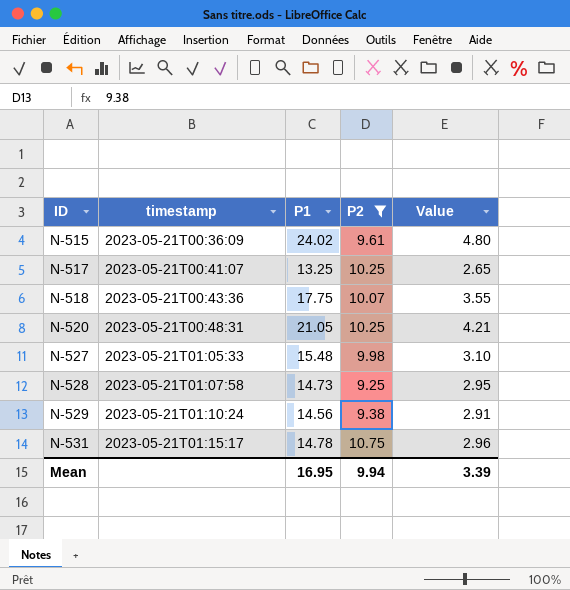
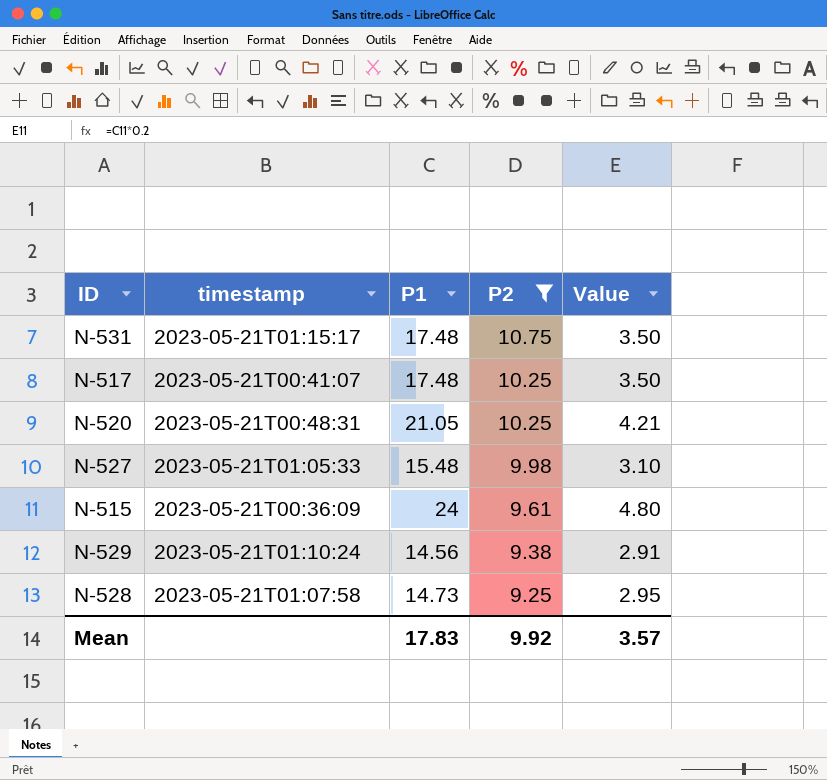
row order: ID ascending -> P2 descending
row N-518: 2023-05-21T00:43:36 | 17.75 | 10.07 | 3.55 -> none
N-531 | P1: 14.78 -> 17.48
N-531 | Value: 2.96 -> 3.50
N-517 | P1: 13.25 -> 17.48
N-517 | Value: 2.65 -> 3.50
N-515 | P1: 24.02 -> 24
Mean | P1: 16.95 -> 17.83
Mean | P2: 9.94 -> 9.92
Mean | Value: 3.39 -> 3.57

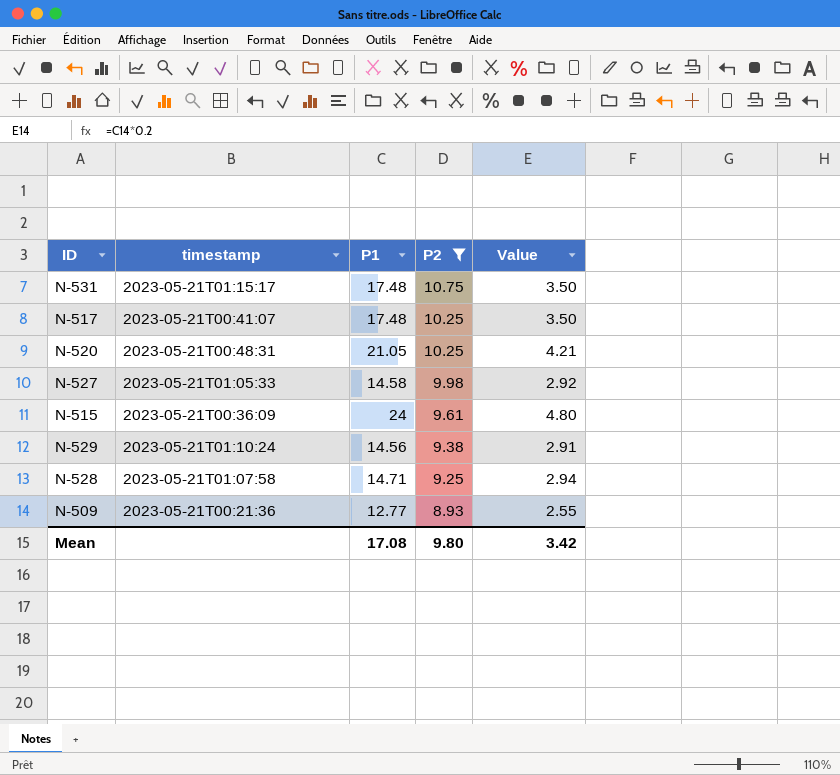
N-527 | P1: 15.48 -> 14.58
N-527 | Value: 3.10 -> 2.92
N-528 | P1: 14.73 -> 14.71
N-528 | Value: 2.95 -> 2.94
row N-509: none -> 2023-05-21T00:21:36 | 12.77 | 8.93 | 2.55
Mean | P1: 17.83 -> 17.08
Mean | P2: 9.92 -> 9.80
Mean | Value: 3.57 -> 3.42

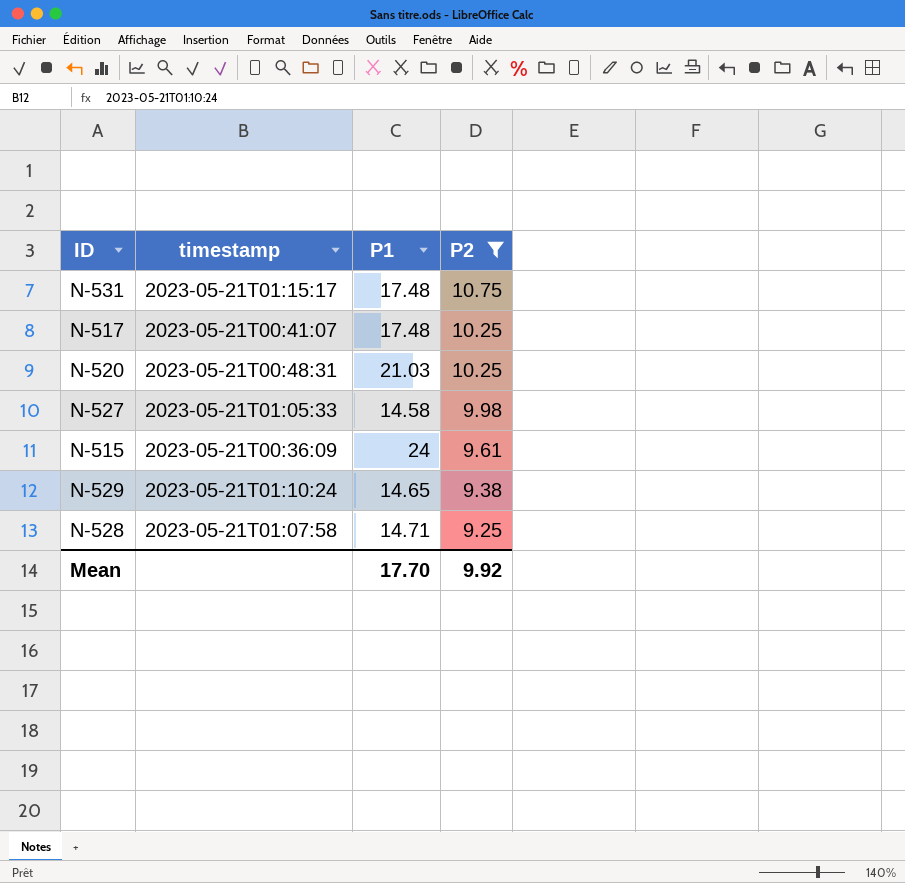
column Value | formula: [P1] * 0.2 -> none
row N-509: 2023-05-21T00:21:36 | 12.77 | 8.93 | 2.55 -> none
N-520 | P1: 21.05 -> 21.03
N-529 | P1: 14.56 -> 14.65
Mean | P1: 17.08 -> 17.70
Mean | P2: 9.80 -> 9.92

